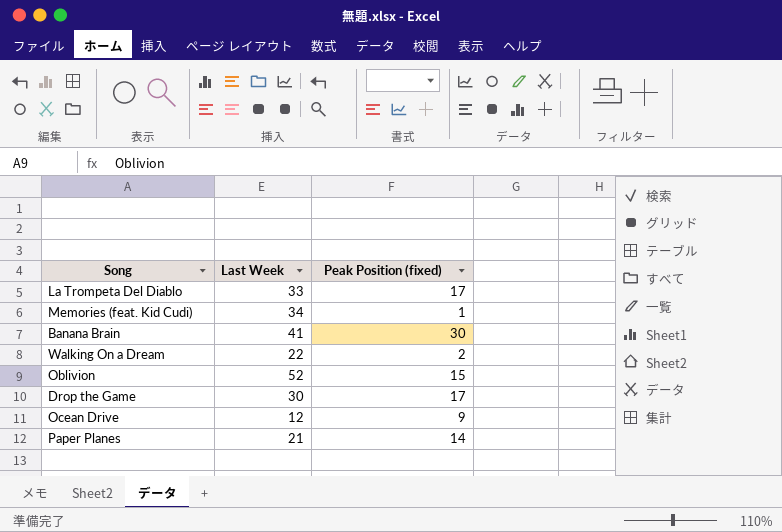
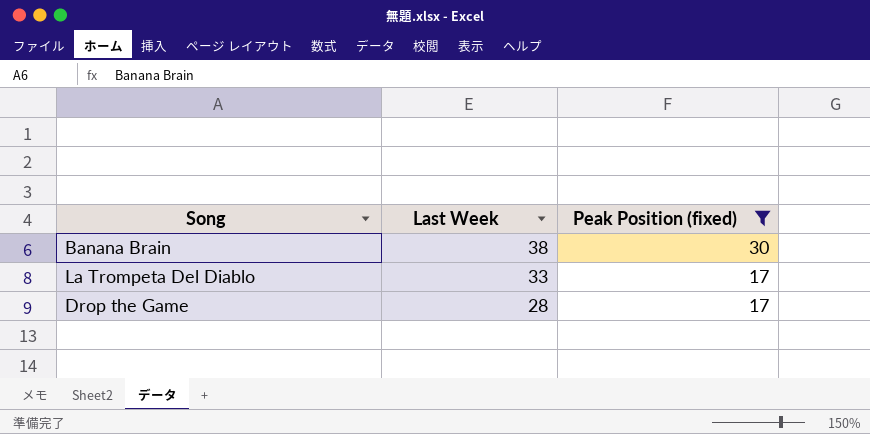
filter: none -> Peak Position (fixed) >= 17
row order: none -> Last Week descending
Banana Brain | Last Week: 41 -> 38
Drop the Game | Last Week: 30 -> 28

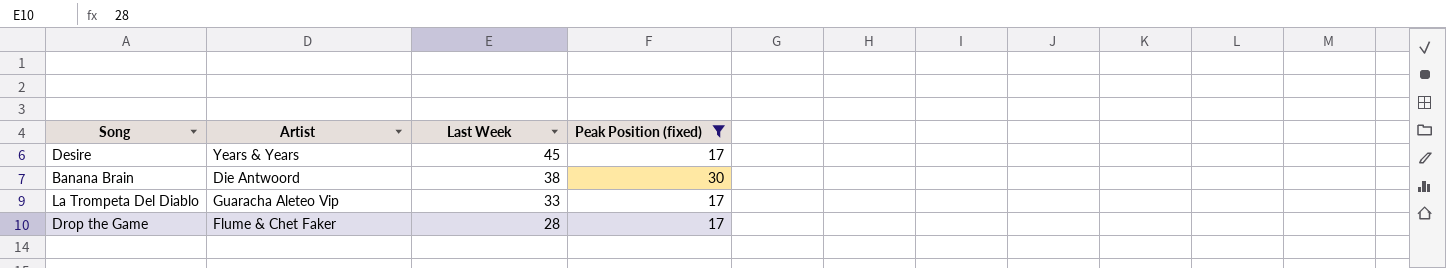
column Artist | position: none -> 2
row Desire: none -> Years & Years | 45 | 17

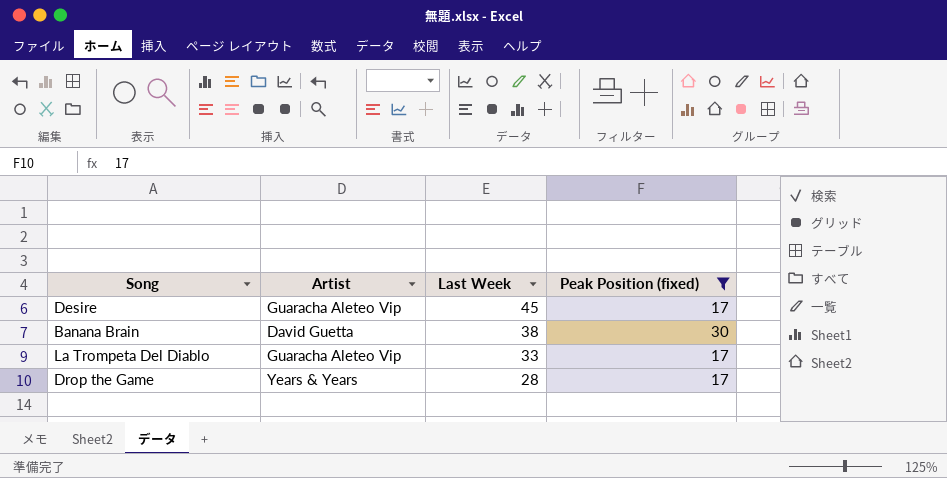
Desire | Artist: Years & Years -> Guaracha Aleteo Vip
Banana Brain | Artist: Die Antwoord -> David Guetta
Drop the Game | Artist: Flume & Chet Faker -> Years & Years

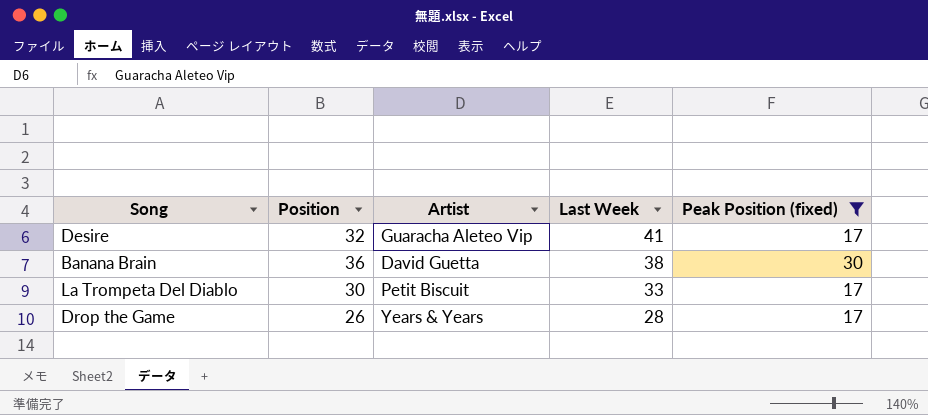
column Position | position: none -> 2
Desire | Last Week: 45 -> 41
La Trompeta Del Diablo | Artist: Guaracha Aleteo Vip -> Petit Biscuit

